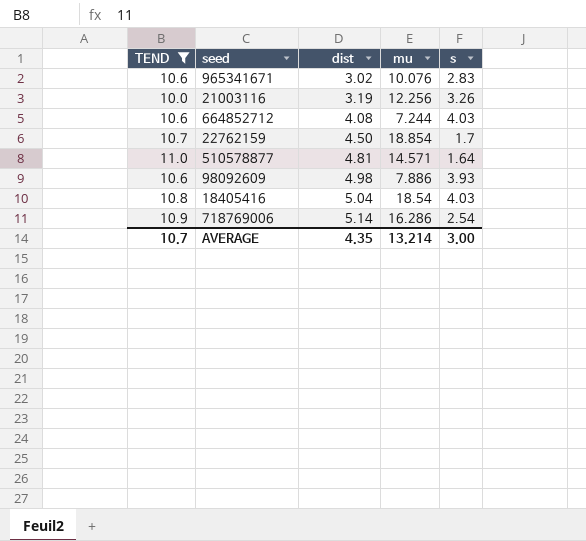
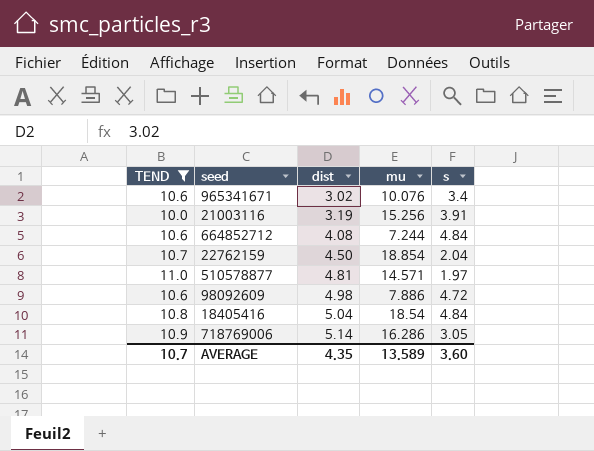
965341671 | s: 2.83 -> 3.4
21003116 | mu: 12.256 -> 15.256
21003116 | s: 3.26 -> 3.91
664852712 | s: 4.03 -> 4.84
22762159 | s: 1.7 -> 2.04
510578877 | s: 1.64 -> 1.97
98092609 | s: 3.93 -> 4.72
18405416 | s: 4.03 -> 4.84
718769006 | s: 2.54 -> 3.05
AVERAGE | mu: 13.214 -> 13.589
AVERAGE | s: 3.00 -> 3.60

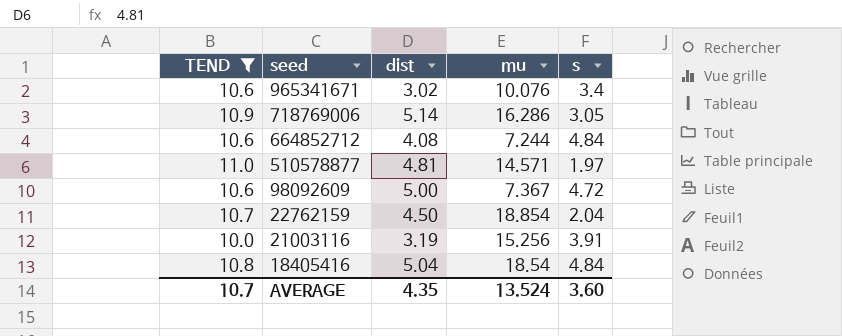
row order: dist ascending -> seed descending
98092609 | dist: 4.98 -> 5.00
98092609 | mu: 7.886 -> 7.367
AVERAGE | mu: 13.589 -> 13.524

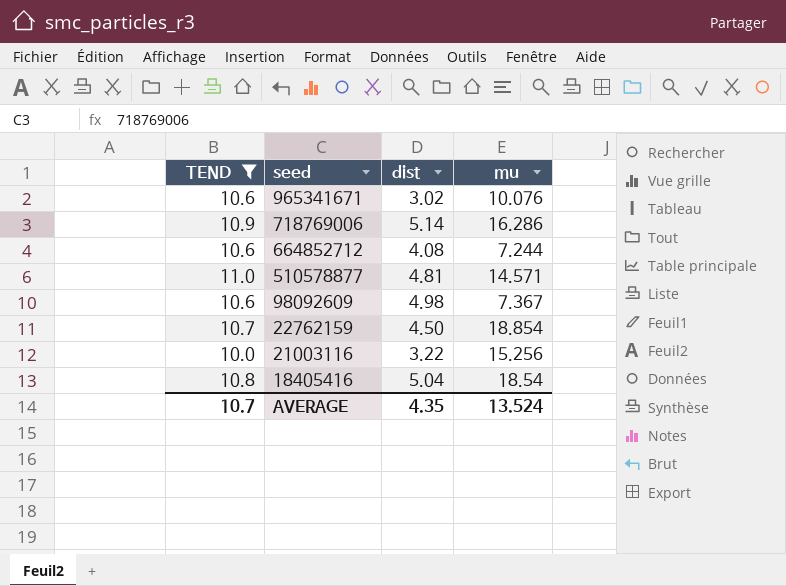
column s | position: 5 -> none
98092609 | dist: 5.00 -> 4.98
21003116 | dist: 3.19 -> 3.22

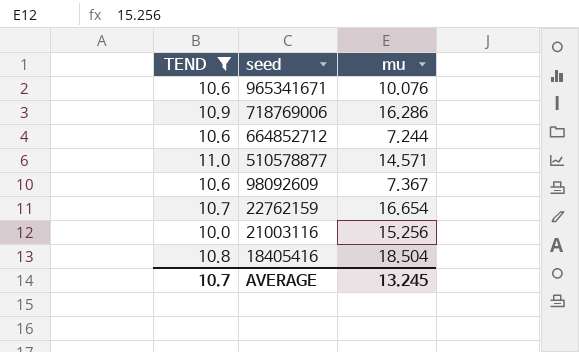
column dist | position: 3 -> none
22762159 | mu: 18.854 -> 16.654
18405416 | mu: 18.54 -> 18.504
AVERAGE | mu: 13.524 -> 13.245

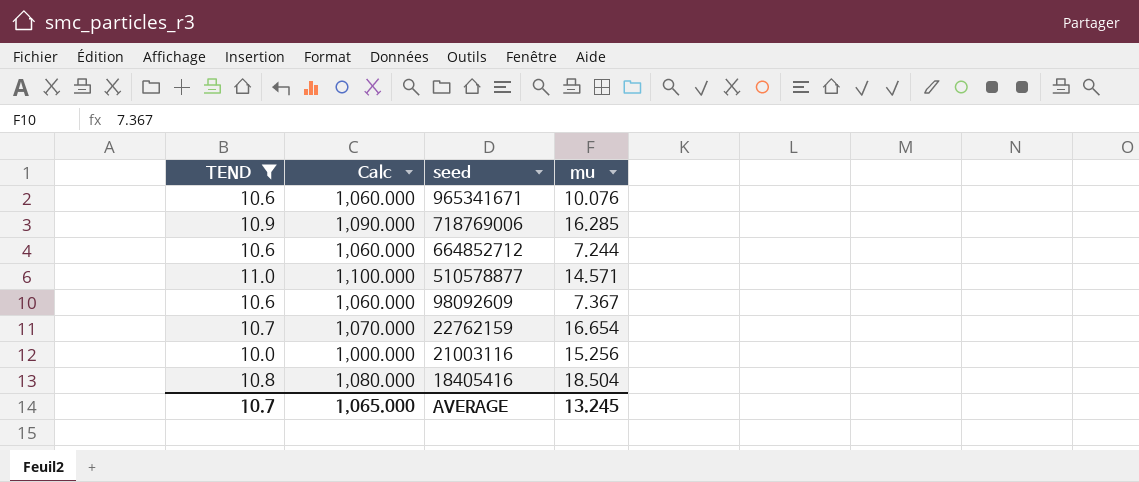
column Calc | formula: none -> [TEND] * 100
718769006 | mu: 16.286 -> 16.285

